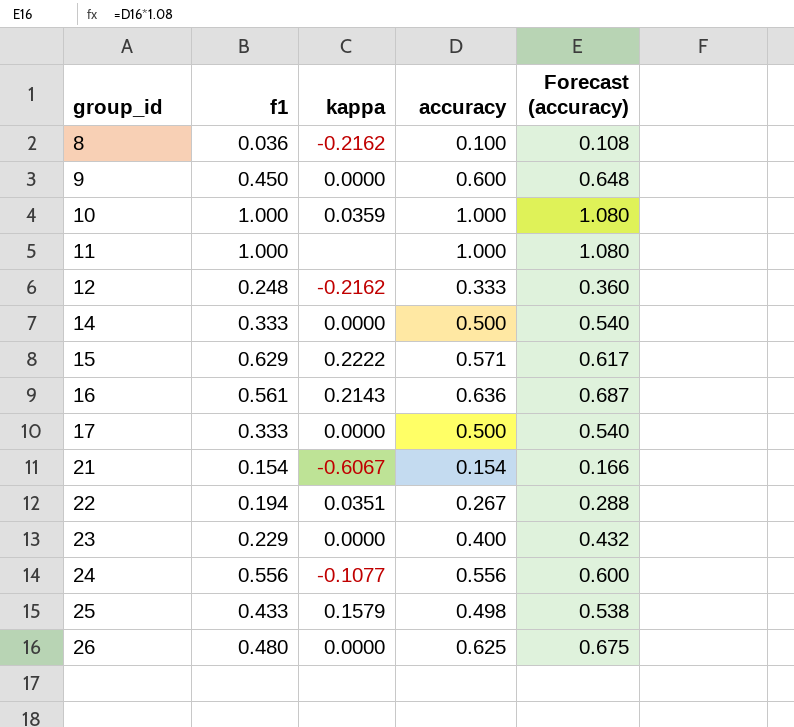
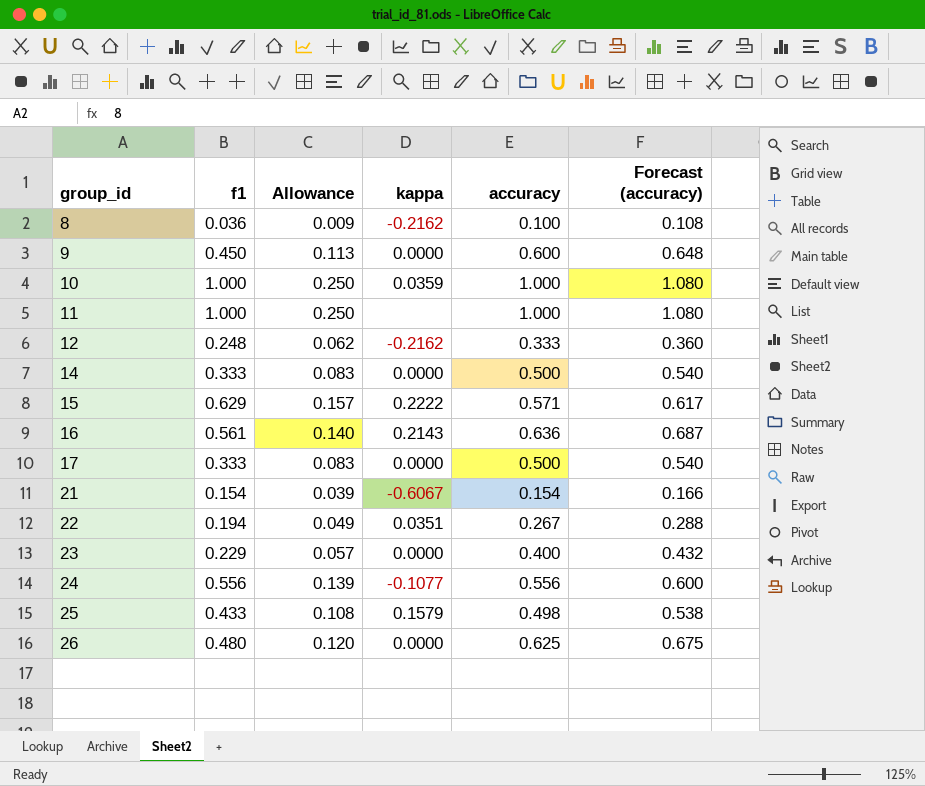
column Allowance | formula: none -> [f1] * 0.25

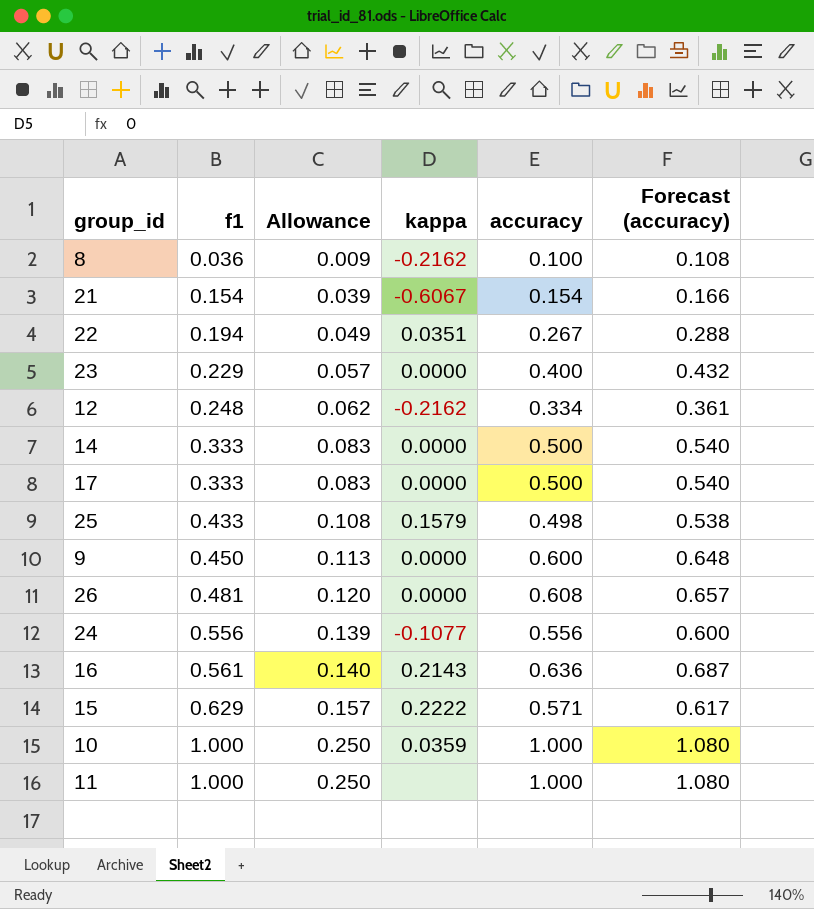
row order: group_id ascending -> f1 ascending
12 | accuracy: 0.333 -> 0.334
12 | Forecast (accuracy): 0.360 -> 0.361
26 | f1: 0.480 -> 0.481
26 | accuracy: 0.625 -> 0.608
26 | Forecast (accuracy): 0.675 -> 0.657

